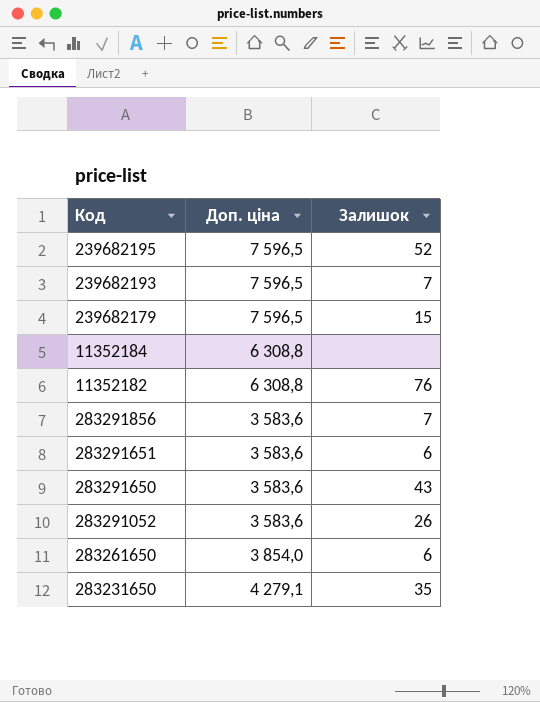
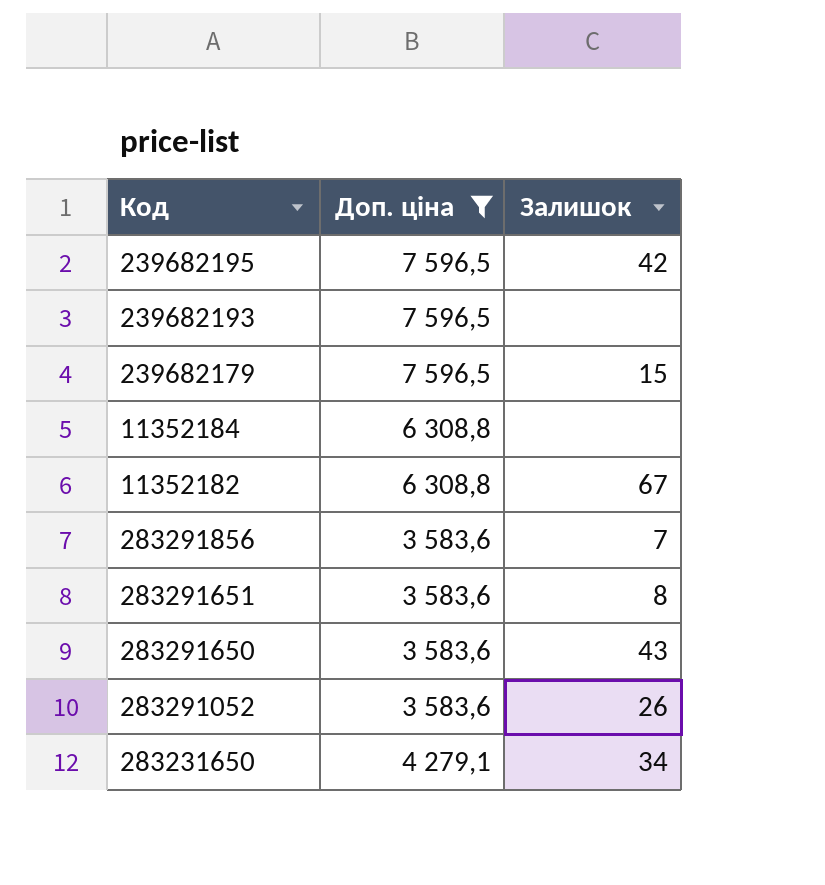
filter: none -> Доп. ціна != 3 854,0
239682195 | Залишок: 52 -> 42
239682193 | Залишок: 7 -> none
11352182 | Залишок: 76 -> 67
283291651 | Залишок: 6 -> 8
283231650 | Залишок: 35 -> 34

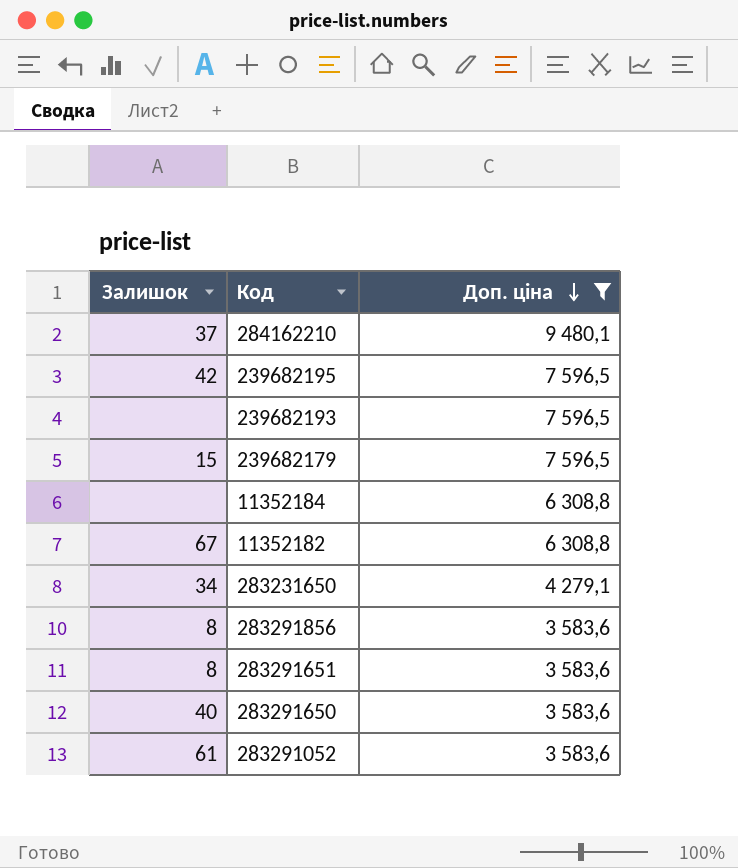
row order: none -> Доп. ціна descending
column Залишок | position: 3 -> 1
row 284162210: none -> 37 | 9 480,1
283291856 | Залишок: 7 -> 8
283291650 | Залишок: 43 -> 40
283291052 | Залишок: 26 -> 61

